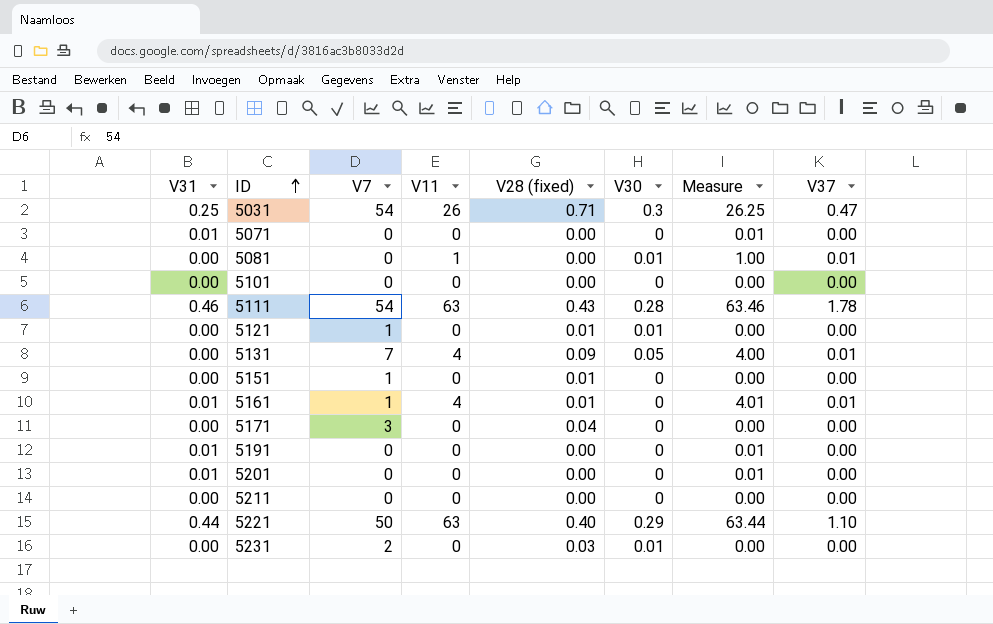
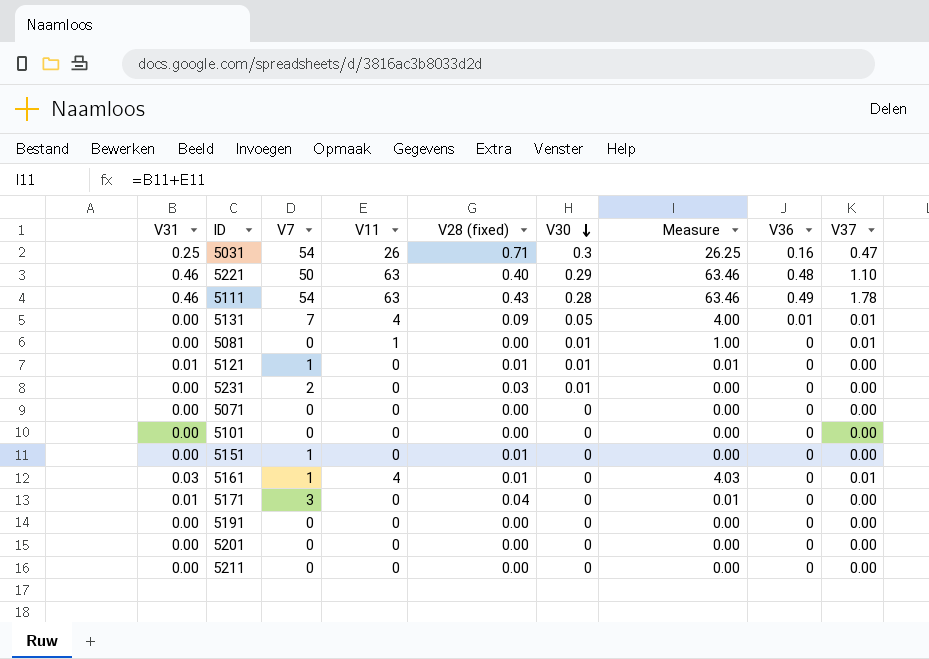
row order: ID ascending -> V30 descending
column V36 | position: none -> 8
5221 | V31: 0.44 -> 0.46
5221 | Measure: 63.44 -> 63.46
5121 | V31: 0.00 -> 0.01
5121 | Measure: 0.00 -> 0.01
5071 | V31: 0.01 -> 0.00
5071 | Measure: 0.01 -> 0.00
5161 | V31: 0.01 -> 0.03
5161 | Measure: 4.01 -> 4.03
5171 | V31: 0.00 -> 0.01
5171 | Measure: 0.00 -> 0.01
5191 | V31: 0.01 -> 0.00
5191 | Measure: 0.01 -> 0.00
5201 | V31: 0.01 -> 0.00
5201 | Measure: 0.01 -> 0.00

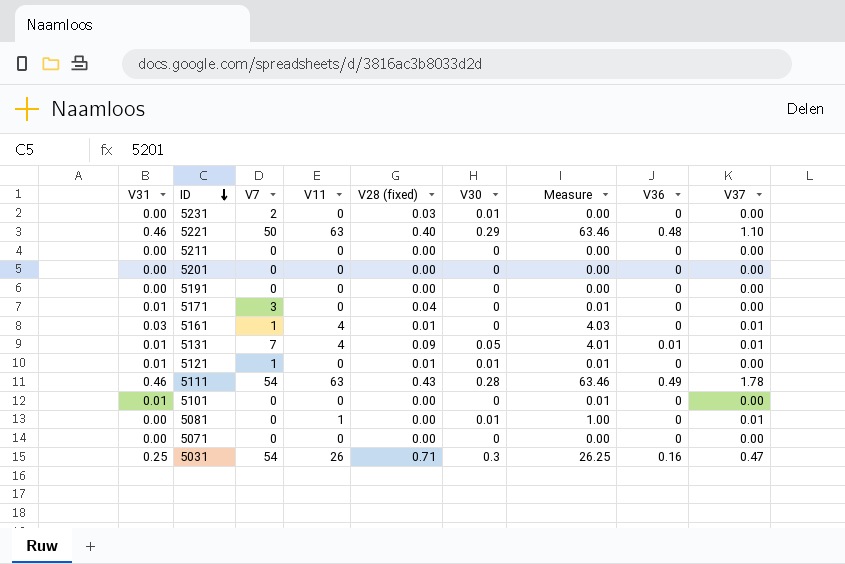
row order: V30 descending -> ID descending
row 5151: 0.00 | 1 | 0 | 0.01 | 0 | 0.00 | 0 | 0.00 -> none
5131 | V31: 0.00 -> 0.01
5131 | Measure: 4.00 -> 4.01
5101 | V31: 0.00 -> 0.01
5101 | Measure: 0.00 -> 0.01

